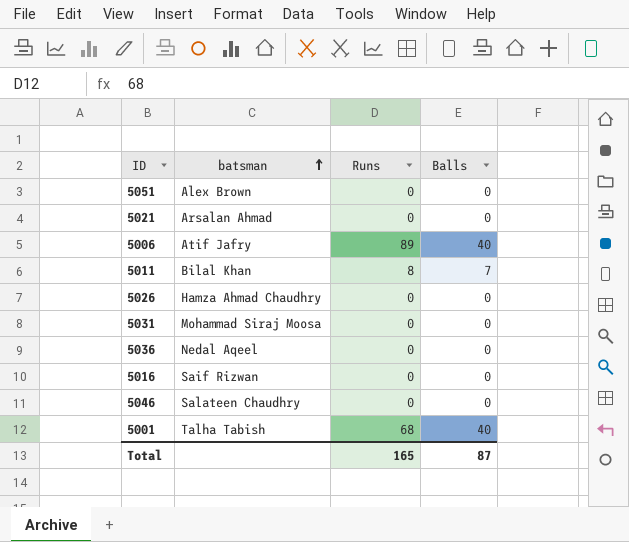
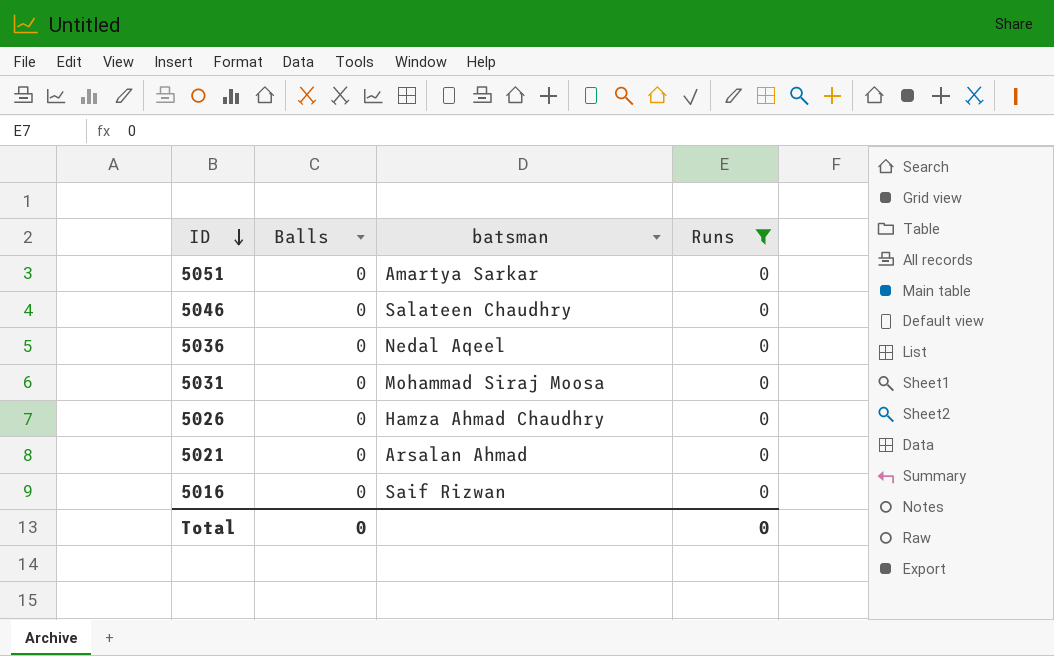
filter: none -> Runs = 0
row order: batsman ascending -> ID descending
column Balls | position: 4 -> 2
5051 | batsman: Alex Brown -> Amartya Sarkar
Total | Balls: 87 -> 0
Total | Runs: 165 -> 0

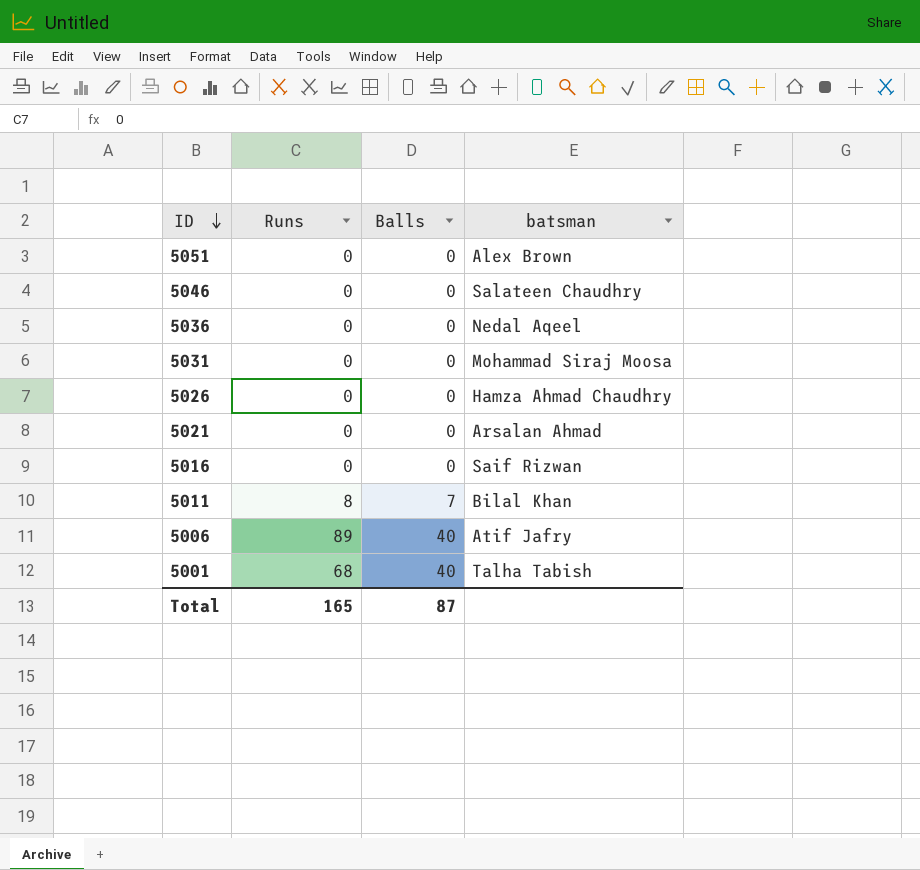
filter: Runs = 0 -> none
column Runs | position: 4 -> 2
5051 | batsman: Amartya Sarkar -> Alex Brown
Total | Runs: 0 -> 165
Total | Balls: 0 -> 87

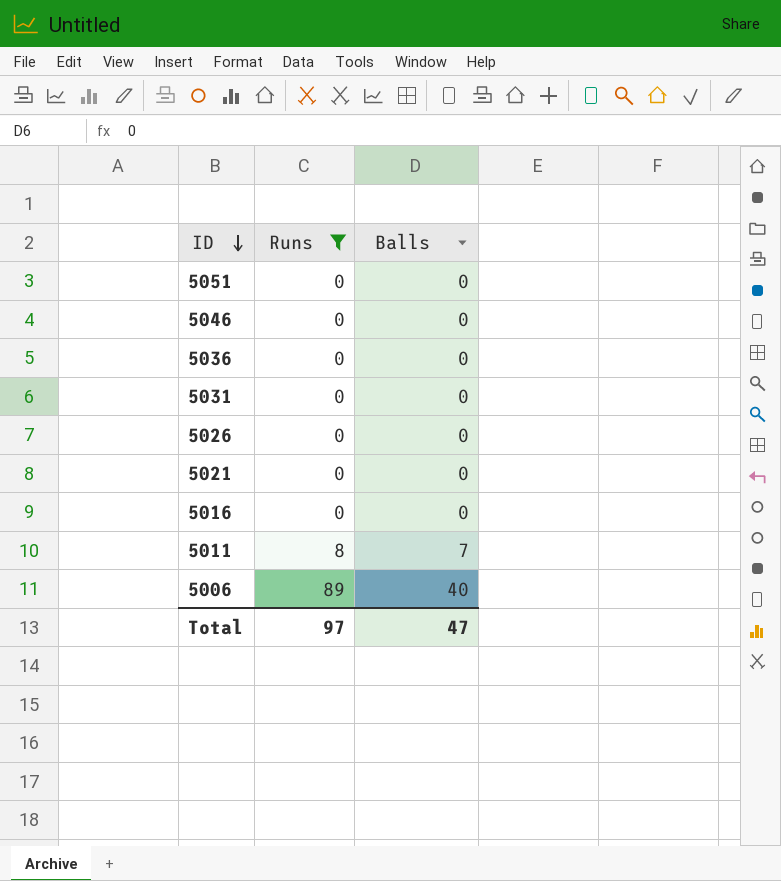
filter: none -> Runs != 68
column batsman | position: 4 -> none
Total | Runs: 165 -> 97
Total | Balls: 87 -> 47

